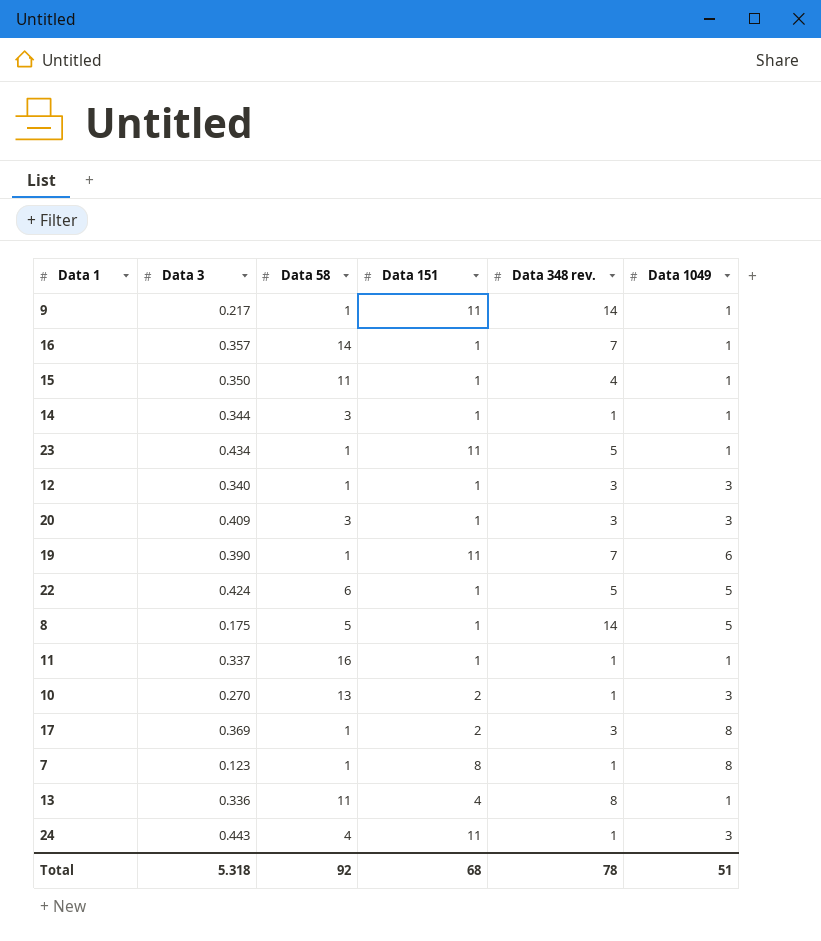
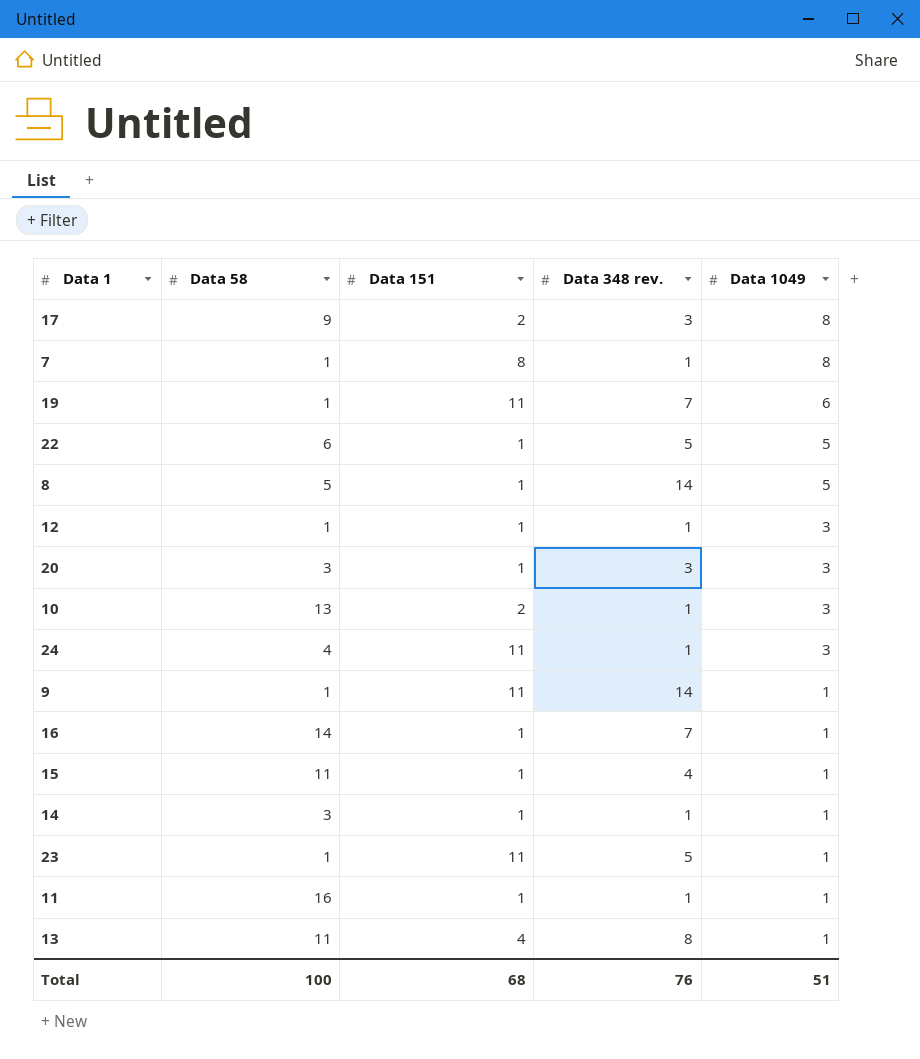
row order: none -> Data 1049 descending
column Data 3 | position: 2 -> none
17 | Data 58: 1 -> 9
12 | Data 348 rev.: 3 -> 1
Total | Data 58: 92 -> 100
Total | Data 348 rev.: 78 -> 76

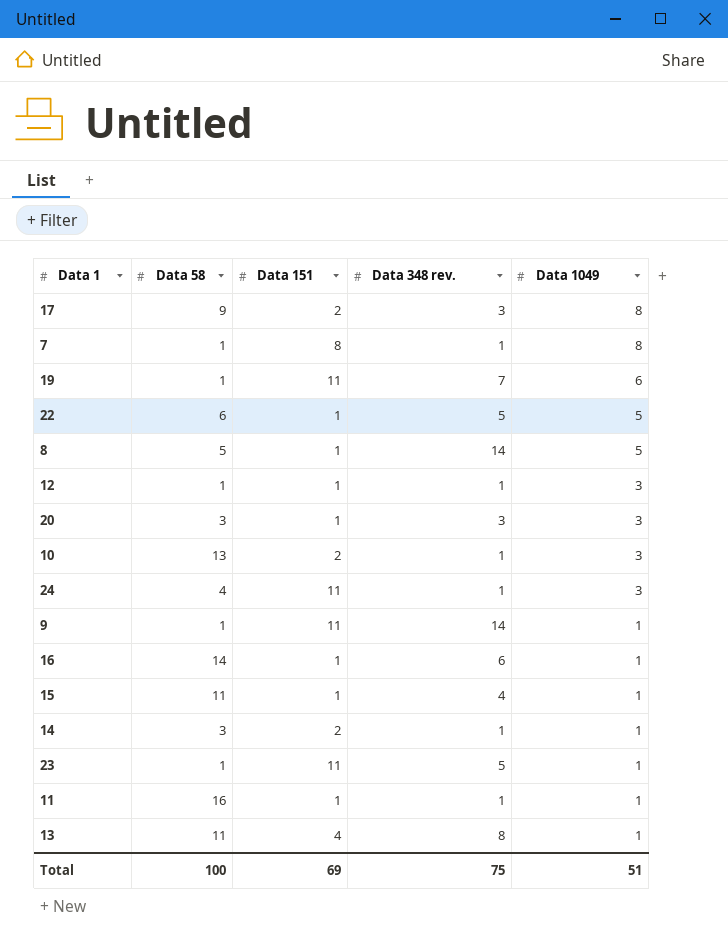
16 | Data 348 rev.: 7 -> 6
14 | Data 151: 1 -> 2
Total | Data 151: 68 -> 69
Total | Data 348 rev.: 76 -> 75

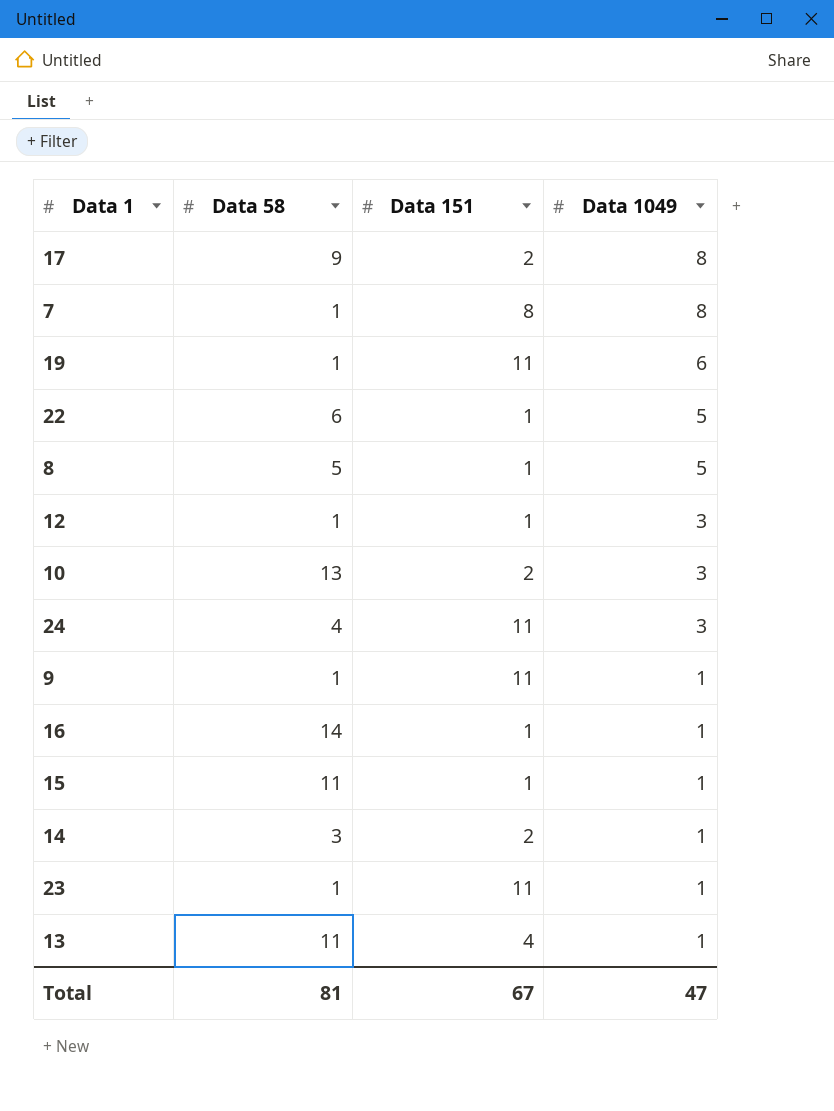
column Data 348 rev. | position: 4 -> none
row 20: 3 | 1 | 3 | 3 -> none
row 11: 16 | 1 | 1 | 1 -> none
Total | Data 58: 100 -> 81
Total | Data 151: 69 -> 67
Total | Data 1049: 51 -> 47

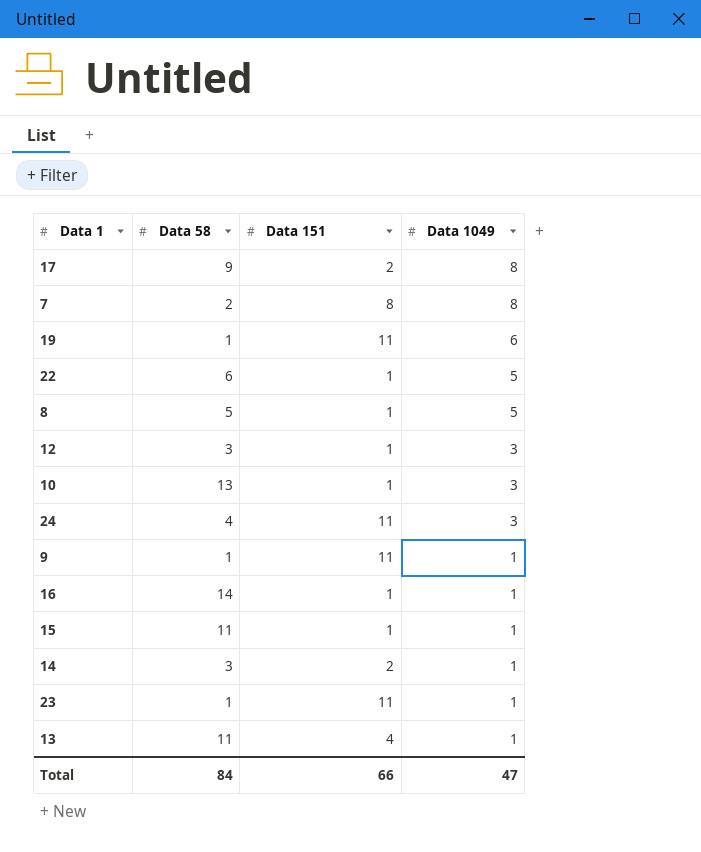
7 | Data 58: 1 -> 2
12 | Data 58: 1 -> 3
10 | Data 151: 2 -> 1
Total | Data 58: 81 -> 84
Total | Data 151: 67 -> 66

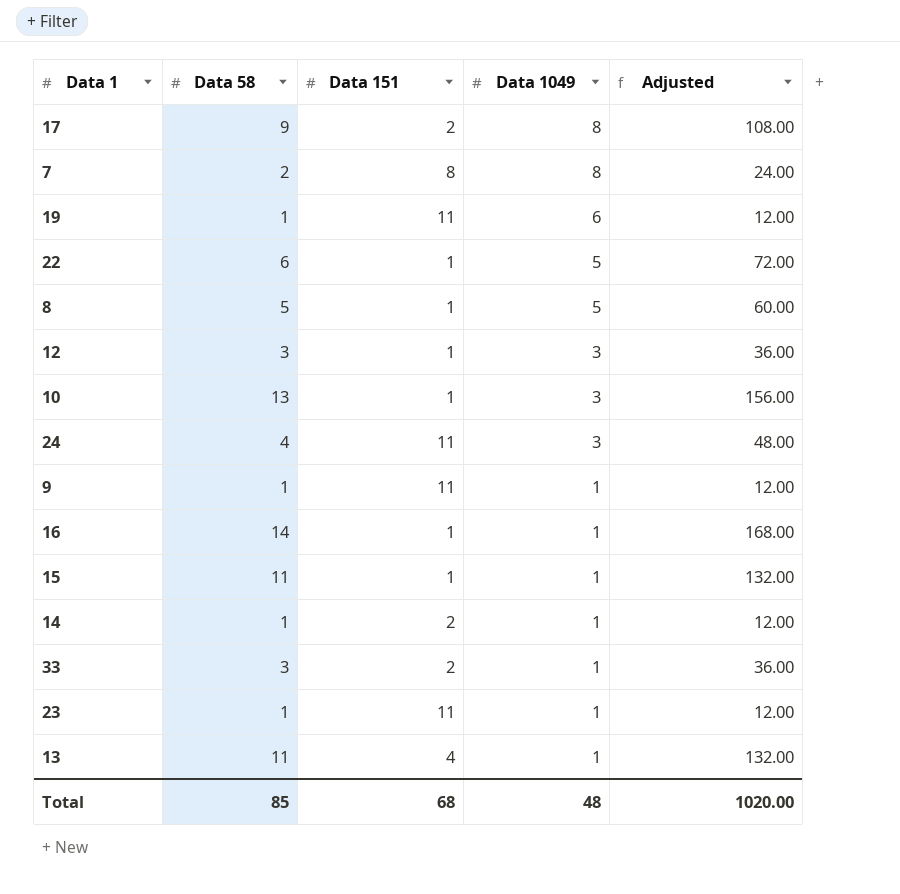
column Adjusted | formula: none -> [Data 58] * 12
14 | Data 58: 3 -> 1
row 33: none -> 3 | 2 | 1 | 36.00
Total | Data 58: 84 -> 85
Total | Data 151: 66 -> 68
Total | Data 1049: 47 -> 48

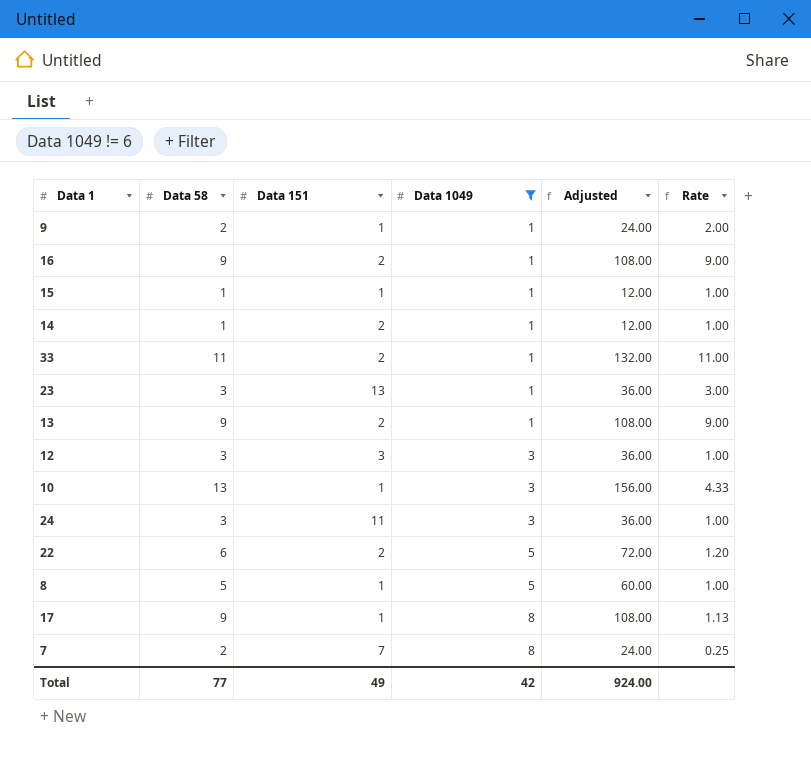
filter: none -> Data 1049 != 6
row order: Data 1049 descending -> Data 1049 ascending
column Rate | formula: none -> [Data 58] / [Data 1049]
9 | Data 58: 1 -> 2
9 | Data 151: 11 -> 1
9 | Adjusted: 12.00 -> 24.00
16 | Data 58: 14 -> 9
16 | Data 151: 1 -> 2
16 | Adjusted: 168.00 -> 108.00
15 | Data 58: 11 -> 1
15 | Adjusted: 132.00 -> 12.00
33 | Data 58: 3 -> 11
33 | Adjusted: 36.00 -> 132.00
23 | Data 58: 1 -> 3
23 | Data 151: 11 -> 13
23 | Adjusted: 12.00 -> 36.00
13 | Data 58: 11 -> 9
13 | Data 151: 4 -> 2
13 | Adjusted: 132.00 -> 108.00
12 | Data 151: 1 -> 3
24 | Data 58: 4 -> 3
24 | Adjusted: 48.00 -> 36.00
22 | Data 151: 1 -> 2
17 | Data 151: 2 -> 1
7 | Data 151: 8 -> 7
Total | Data 58: 85 -> 77
Total | Data 151: 68 -> 49
Total | Data 1049: 48 -> 42
Total | Adjusted: 1020.00 -> 924.00

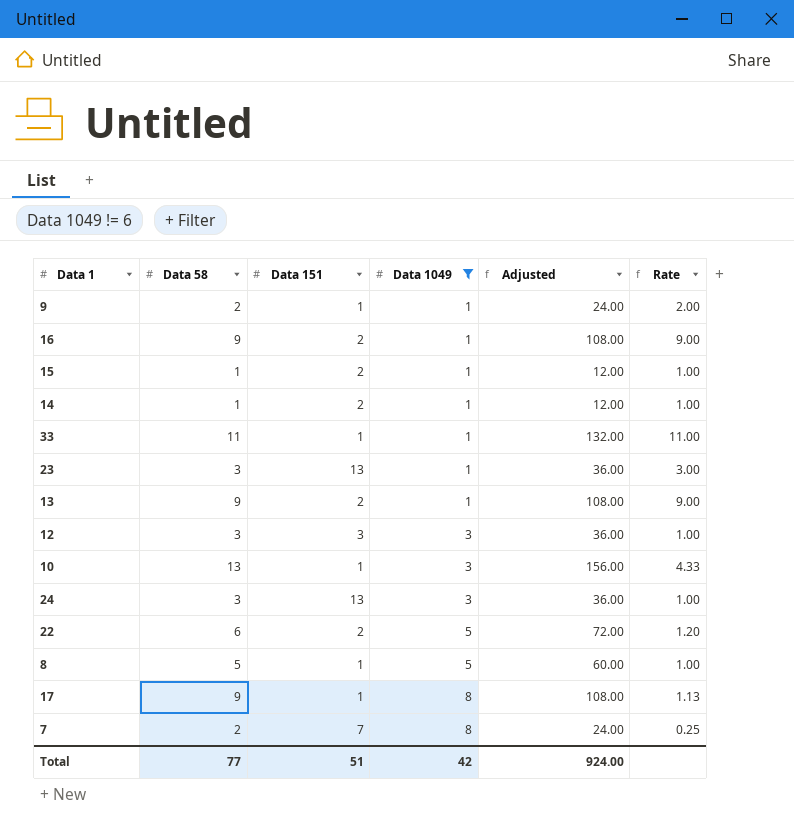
15 | Data 151: 1 -> 2
33 | Data 151: 2 -> 1
24 | Data 151: 11 -> 13
Total | Data 151: 49 -> 51

